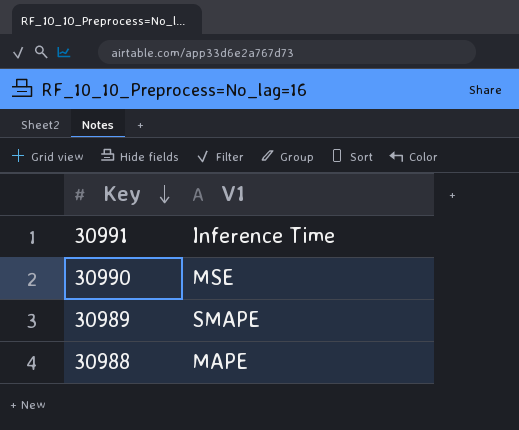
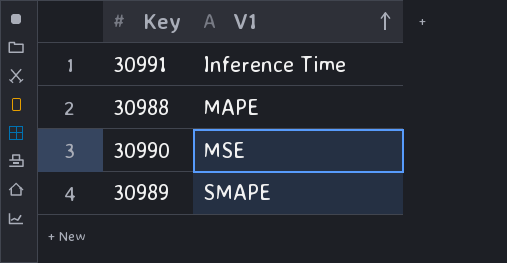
row order: Key descending -> V1 ascending

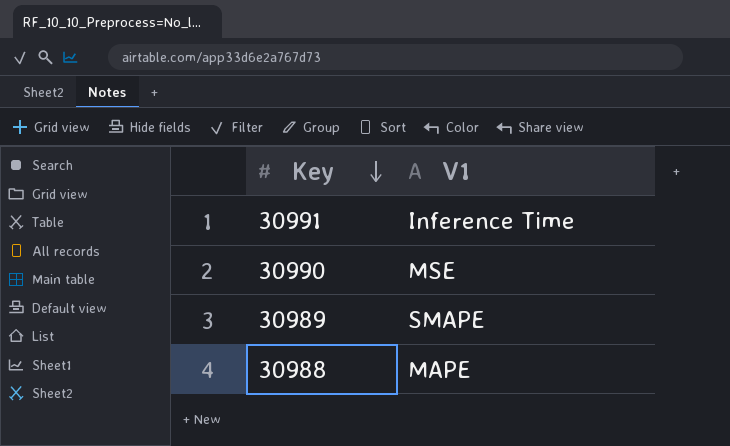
row order: V1 ascending -> Key descending

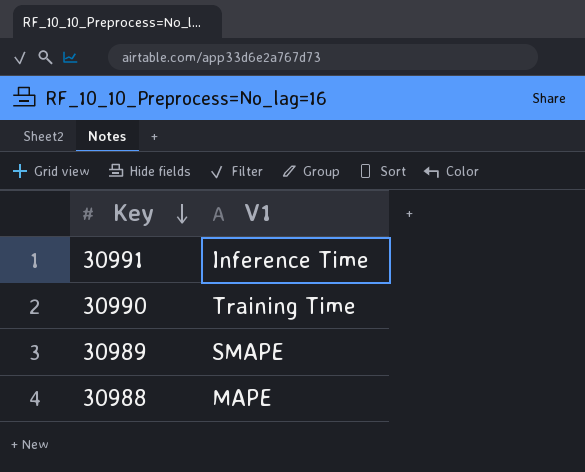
30990 | V1: MSE -> Training Time

